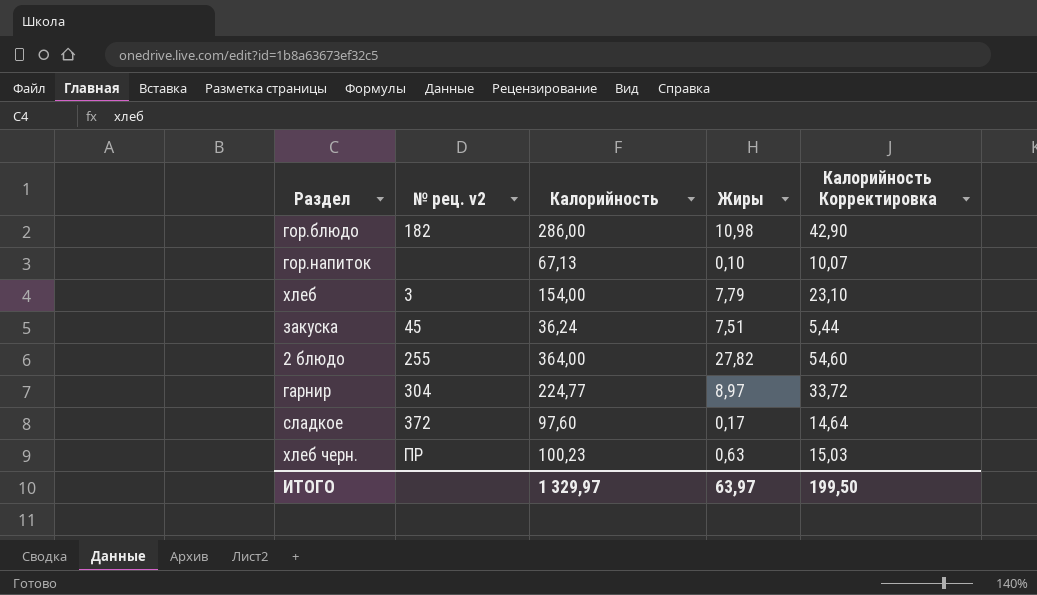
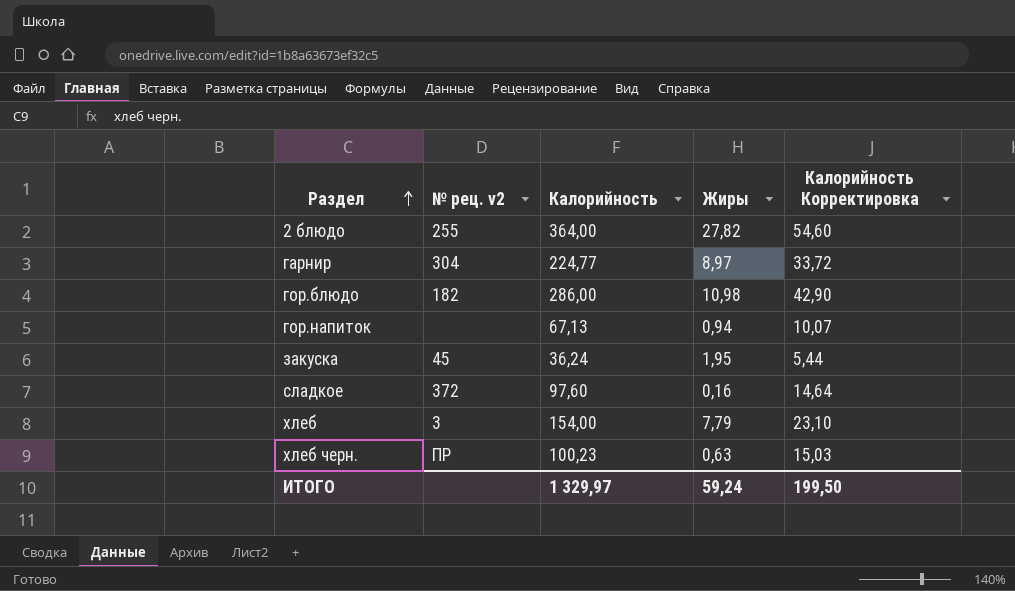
row order: none -> Раздел ascending
гор.напиток | Жиры: 0,10 -> 0,94
закуска | Жиры: 7,51 -> 1,95
сладкое | Жиры: 0,17 -> 0,16
ИТОГО | Жиры: 63,97 -> 59,24

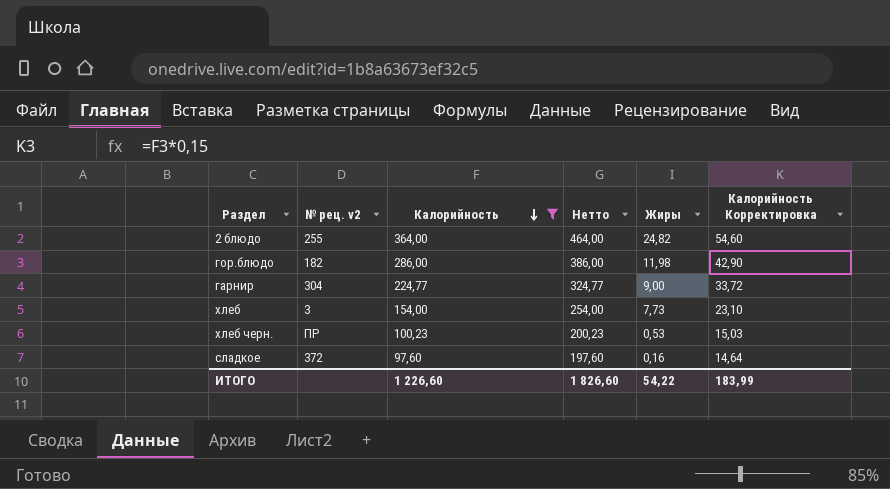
filter: none -> Калорийность >= 97,60
row order: Раздел ascending -> Калорийность descending
column Нетто | formula: none -> [Калорийность] + 100
2 блюдо | Жиры: 27,82 -> 24,82
гор.блюдо | Жиры: 10,98 -> 11,98
гарнир | Жиры: 8,97 -> 9,00
хлеб | Жиры: 7,79 -> 7,73
хлеб черн. | Жиры: 0,63 -> 0,53
ИТОГО | Калорийность: 1 329,97 -> 1 226,60
ИТОГО | Жиры: 59,24 -> 54,22
ИТОГО | Калорийность Корректировка: 199,50 -> 183,99

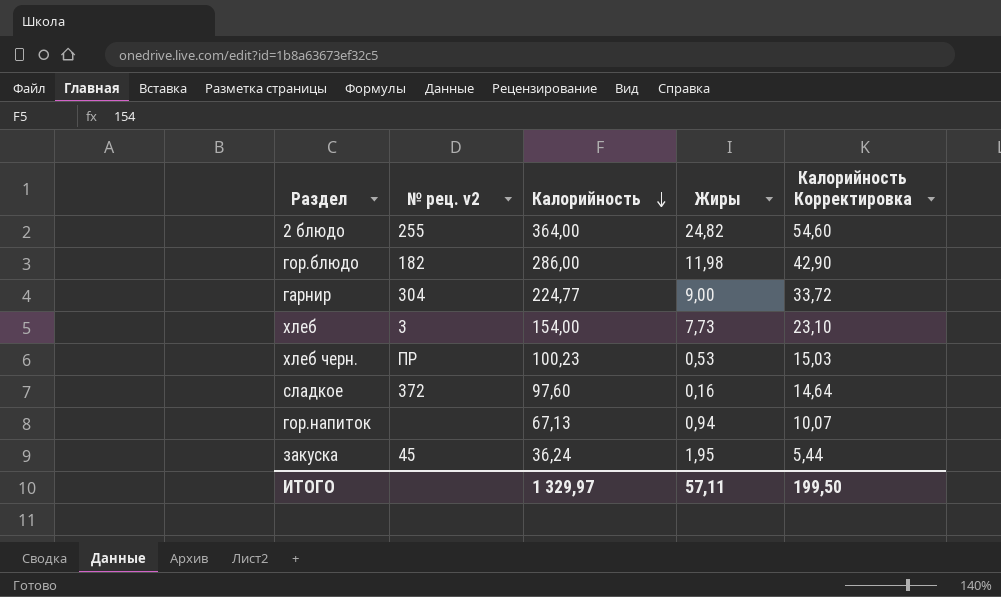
filter: Калорийность >= 97,60 -> none
column Нетто | formula: [Калорийность] + 100 -> none
ИТОГО | Калорийность: 1 226,60 -> 1 329,97
ИТОГО | Жиры: 54,22 -> 57,11
ИТОГО | Калорийность Корректировка: 183,99 -> 199,50

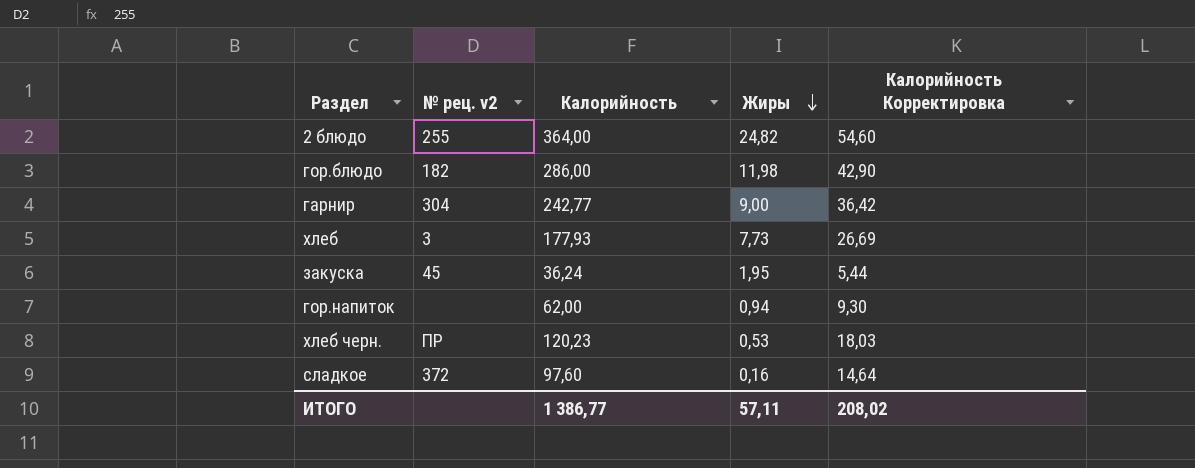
row order: Калорийность descending -> Жиры descending
гарнир | Калорийность: 224,77 -> 242,77
гарнир | Калорийность Корректировка: 33,72 -> 36,42
хлеб | Калорийность: 154,00 -> 177,93
хлеб | Калорийность Корректировка: 23,10 -> 26,69
гор.напиток | Калорийность: 67,13 -> 62,00
гор.напиток | Калорийность Корректировка: 10,07 -> 9,30
хлеб черн. | Калорийность: 100,23 -> 120,23
хлеб черн. | Калорийность Корректировка: 15,03 -> 18,03
ИТОГО | Калорийность: 1 329,97 -> 1 386,77
ИТОГО | Калорийность Корректировка: 199,50 -> 208,02

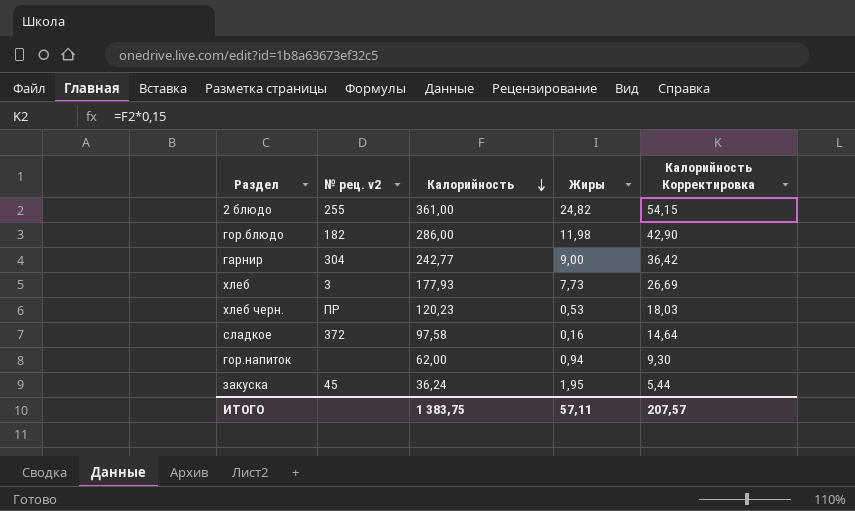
row order: Жиры descending -> Калорийность descending
2 блюдо | Калорийность: 364,00 -> 361,00
2 блюдо | Калорийность Корректировка: 54,60 -> 54,15
сладкое | Калорийность: 97,60 -> 97,58
ИТОГО | Калорийность: 1 386,77 -> 1 383,75
ИТОГО | Калорийность Корректировка: 208,02 -> 207,57

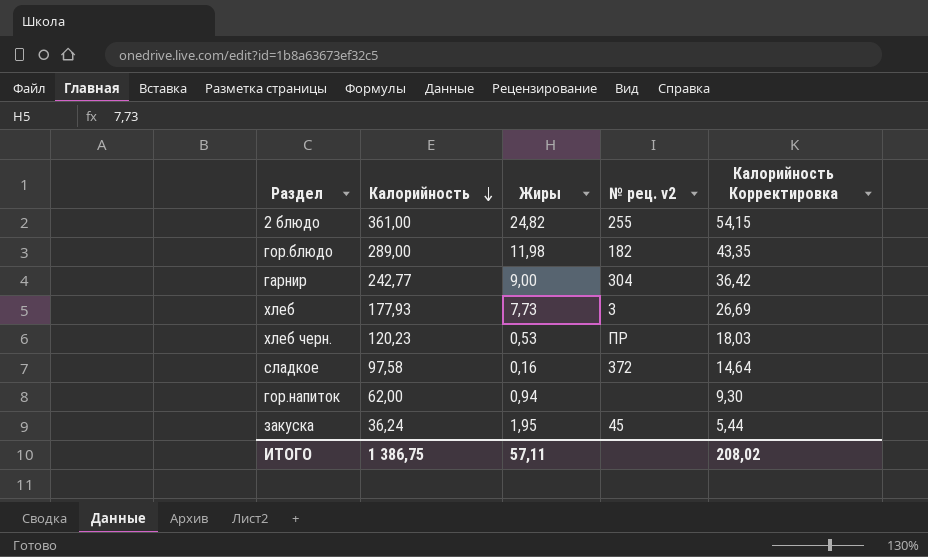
column № рец. v2 | position: 2 -> 4
гор.блюдо | Калорийность: 286,00 -> 289,00
гор.блюдо | Калорийность Корректировка: 42,90 -> 43,35
ИТОГО | Калорийность: 1 383,75 -> 1 386,75
ИТОГО | Калорийность Корректировка: 207,57 -> 208,02

